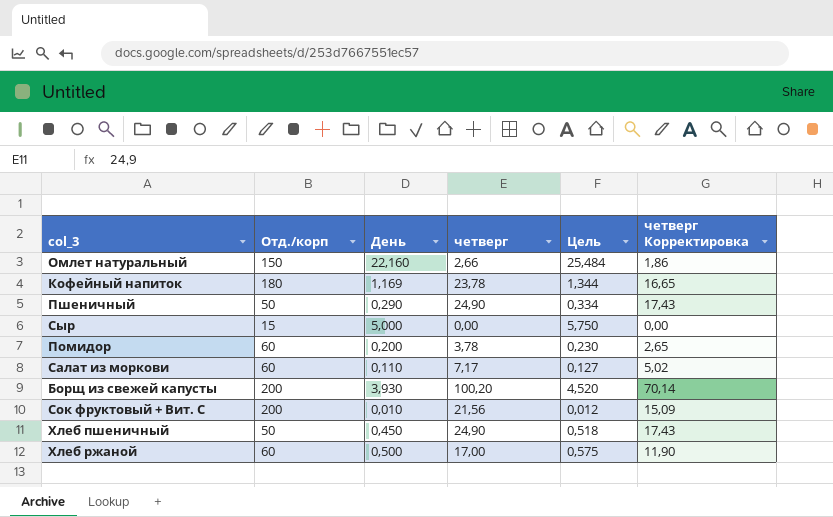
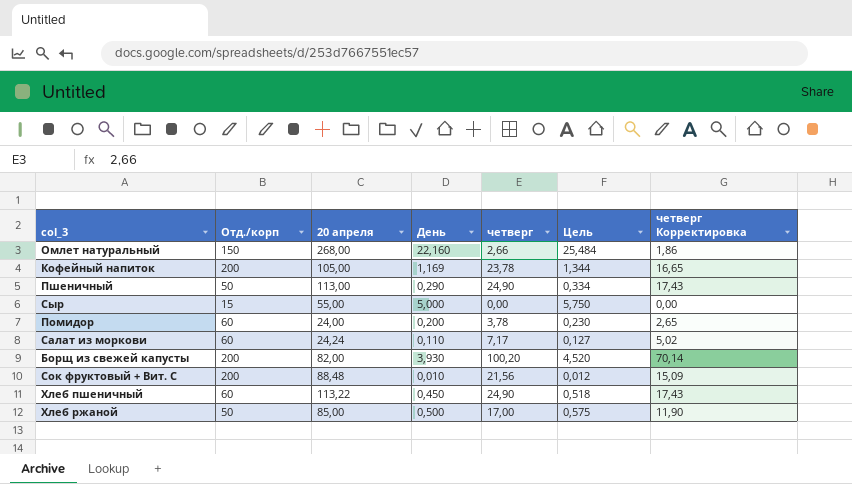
column 20 апреля | position: none -> 3
Кофейный напиток | Отд./корп: 180 -> 200
Хлеб пшеничный | Отд./корп: 50 -> 60
Хлеб ржаной | Отд./корп: 60 -> 50

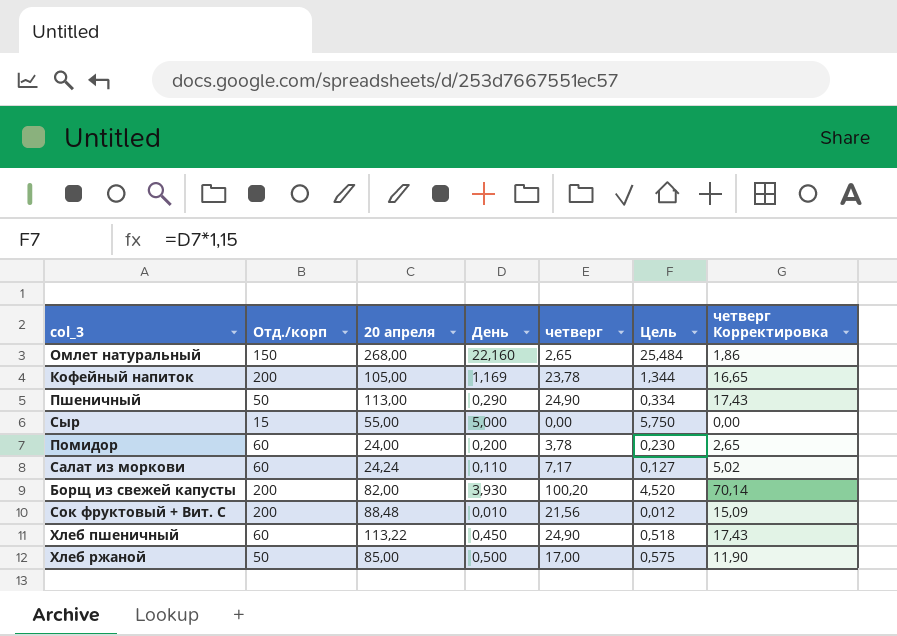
Омлет натуральный | четверг: 2,66 -> 2,65

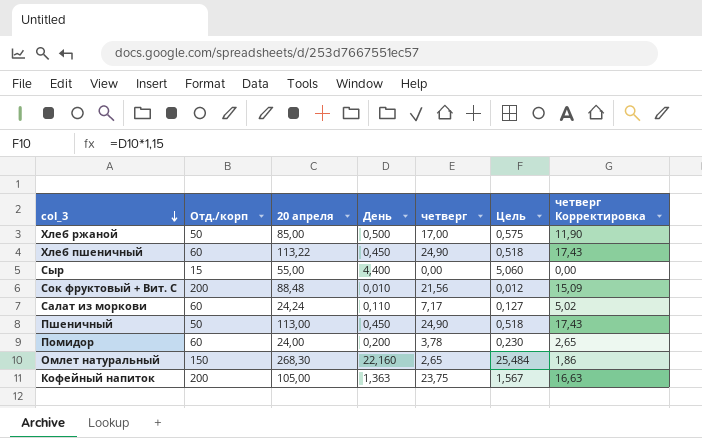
row order: none -> col_3 descending
row Борщ из свежей капусты: 200 | 82,00 | 3,930 | 100,20 | 4,520 | 70,14 -> none
Сыр | День: 5,000 -> 4,400
Сыр | Цель: 5,750 -> 5,060
Пшеничный | День: 0,290 -> 0,450
Пшеничный | Цель: 0,334 -> 0,518
Омлет натуральный | 20 апреля: 268,00 -> 268,30
Кофейный напиток | День: 1,169 -> 1,363
Кофейный напиток | четверг: 23,78 -> 23,75
Кофейный напиток | Цель: 1,344 -> 1,567
Кофейный напиток | четверг Корректировка: 16,65 -> 16,63

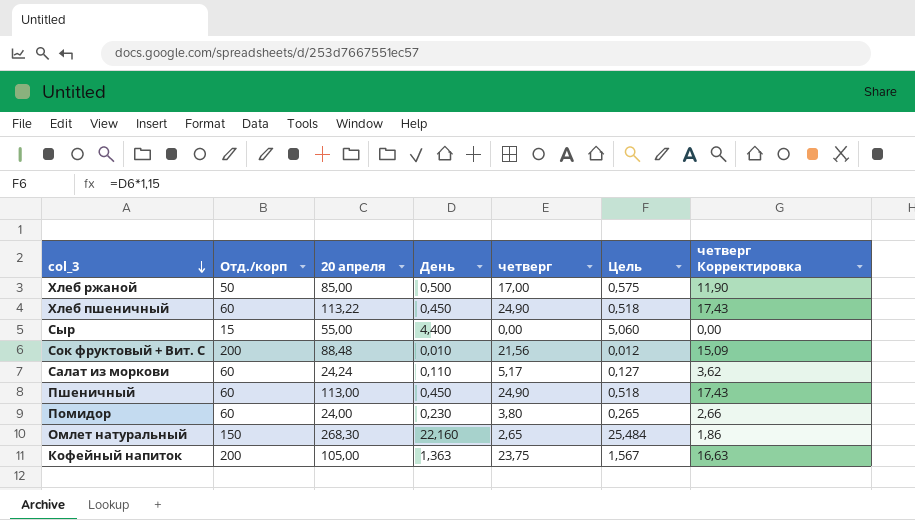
Салат из моркови | четверг: 7,17 -> 5,17
Салат из моркови | четверг Корректировка: 5,02 -> 3,62
Пшеничный | Отд./корп: 50 -> 60
Помидор | День: 0,200 -> 0,230
Помидор | четверг: 3,78 -> 3,80
Помидор | Цель: 0,230 -> 0,265
Помидор | четверг Корректировка: 2,65 -> 2,66

